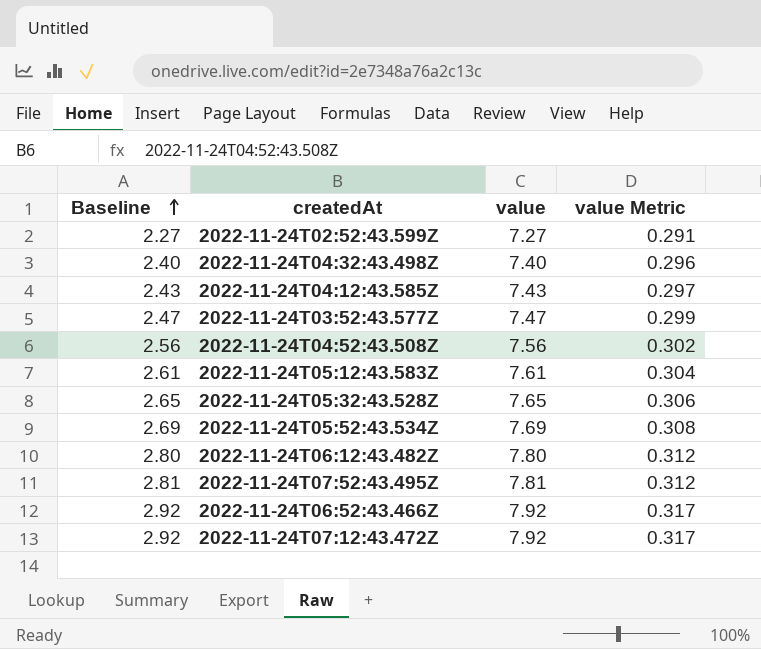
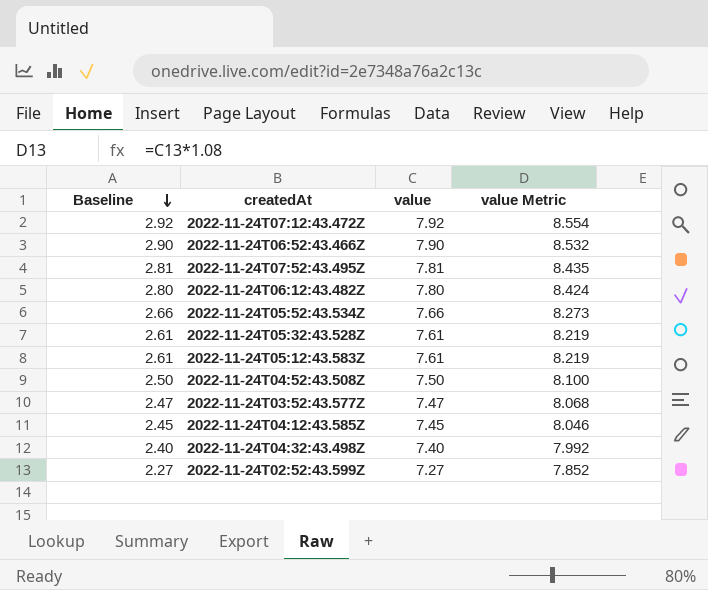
row order: Baseline ascending -> Baseline descending
column value Metric | formula: [value] * 0.04 -> [value] * 1.08
2022-11-24T06:52:43.466Z | Baseline: 2.92 -> 2.90
2022-11-24T06:52:43.466Z | value: 7.92 -> 7.90
2022-11-24T05:52:43.534Z | Baseline: 2.69 -> 2.66
2022-11-24T05:52:43.534Z | value: 7.69 -> 7.66
2022-11-24T05:32:43.528Z | Baseline: 2.65 -> 2.61
2022-11-24T05:32:43.528Z | value: 7.65 -> 7.61
2022-11-24T04:52:43.508Z | Baseline: 2.56 -> 2.50
2022-11-24T04:52:43.508Z | value: 7.56 -> 7.50
2022-11-24T04:12:43.585Z | Baseline: 2.43 -> 2.45
2022-11-24T04:12:43.585Z | value: 7.43 -> 7.45

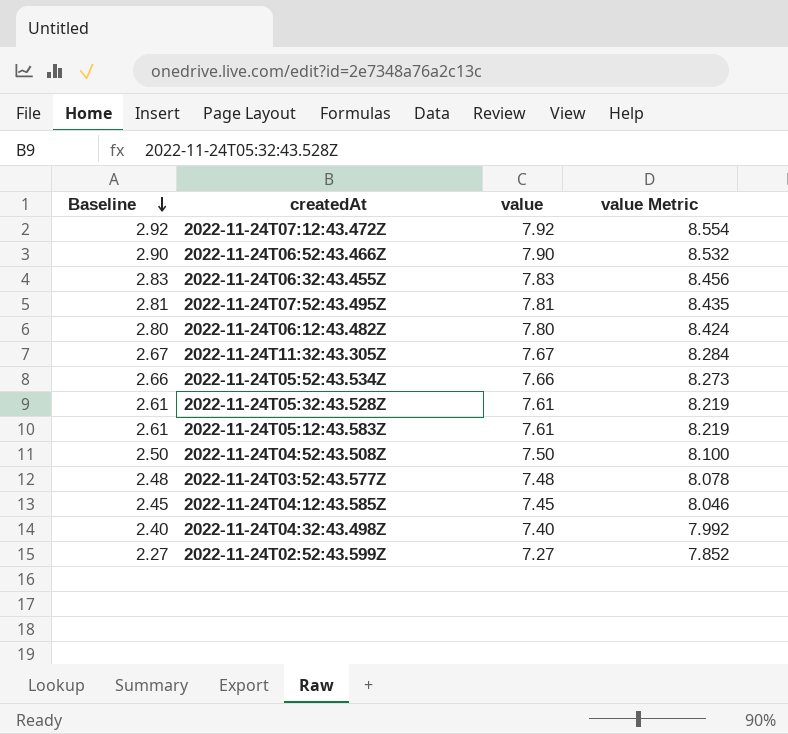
row 2022-11-24T06:32:43.455Z: none -> 2.83 | 7.83 | 8.456
row 2022-11-24T11:32:43.305Z: none -> 2.67 | 7.67 | 8.284
2022-11-24T03:52:43.577Z | Baseline: 2.47 -> 2.48
2022-11-24T03:52:43.577Z | value: 7.47 -> 7.48
2022-11-24T03:52:43.577Z | value Metric: 8.068 -> 8.078

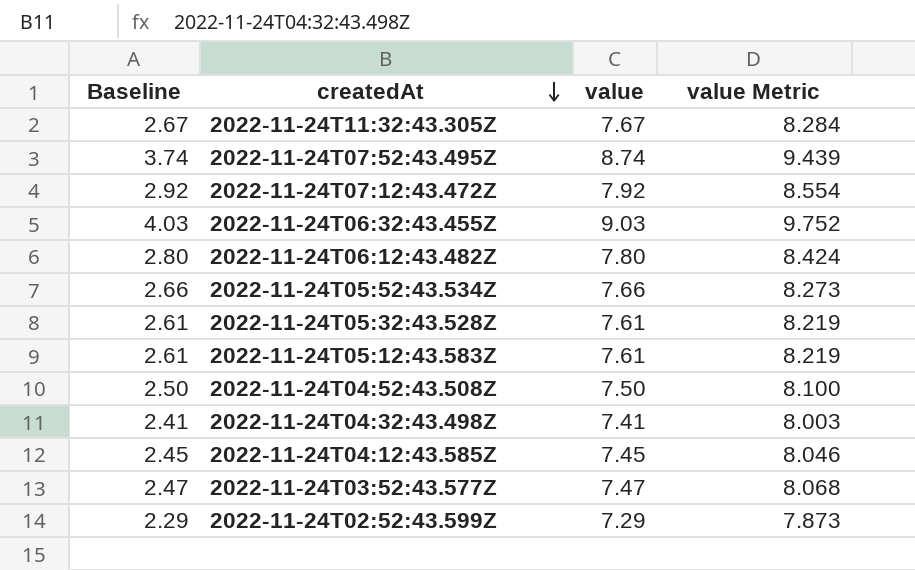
row order: Baseline descending -> createdAt descending
row 2022-11-24T06:52:43.466Z: 2.90 | 7.90 | 8.532 -> none
2022-11-24T07:52:43.495Z | Baseline: 2.81 -> 3.74
2022-11-24T07:52:43.495Z | value: 7.81 -> 8.74
2022-11-24T07:52:43.495Z | value Metric: 8.435 -> 9.439
2022-11-24T06:32:43.455Z | Baseline: 2.83 -> 4.03
2022-11-24T06:32:43.455Z | value: 7.83 -> 9.03
2022-11-24T06:32:43.455Z | value Metric: 8.456 -> 9.752
2022-11-24T04:32:43.498Z | Baseline: 2.40 -> 2.41
2022-11-24T04:32:43.498Z | value: 7.40 -> 7.41
2022-11-24T04:32:43.498Z | value Metric: 7.992 -> 8.003
2022-11-24T03:52:43.577Z | Baseline: 2.48 -> 2.47
2022-11-24T03:52:43.577Z | value: 7.48 -> 7.47
2022-11-24T03:52:43.577Z | value Metric: 8.078 -> 8.068
2022-11-24T02:52:43.599Z | Baseline: 2.27 -> 2.29
2022-11-24T02:52:43.599Z | value: 7.27 -> 7.29
2022-11-24T02:52:43.599Z | value Metric: 7.852 -> 7.873

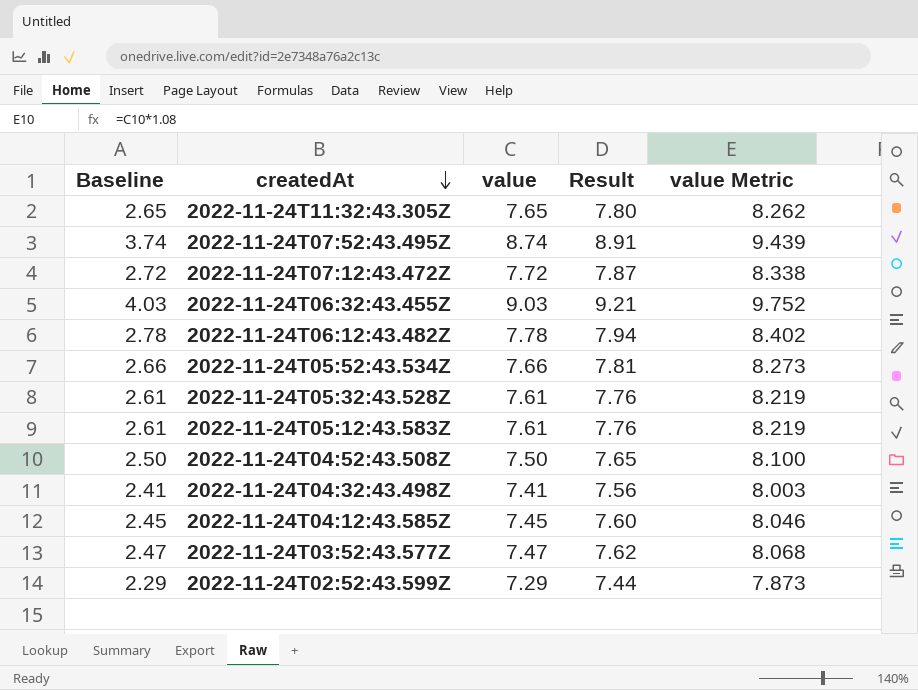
column Result | formula: none -> [value] * 1.02
2022-11-24T11:32:43.305Z | Baseline: 2.67 -> 2.65
2022-11-24T11:32:43.305Z | value: 7.67 -> 7.65
2022-11-24T11:32:43.305Z | value Metric: 8.284 -> 8.262
2022-11-24T07:12:43.472Z | Baseline: 2.92 -> 2.72
2022-11-24T07:12:43.472Z | value: 7.92 -> 7.72
2022-11-24T07:12:43.472Z | value Metric: 8.554 -> 8.338
2022-11-24T06:12:43.482Z | Baseline: 2.80 -> 2.78
2022-11-24T06:12:43.482Z | value: 7.80 -> 7.78
2022-11-24T06:12:43.482Z | value Metric: 8.424 -> 8.402

